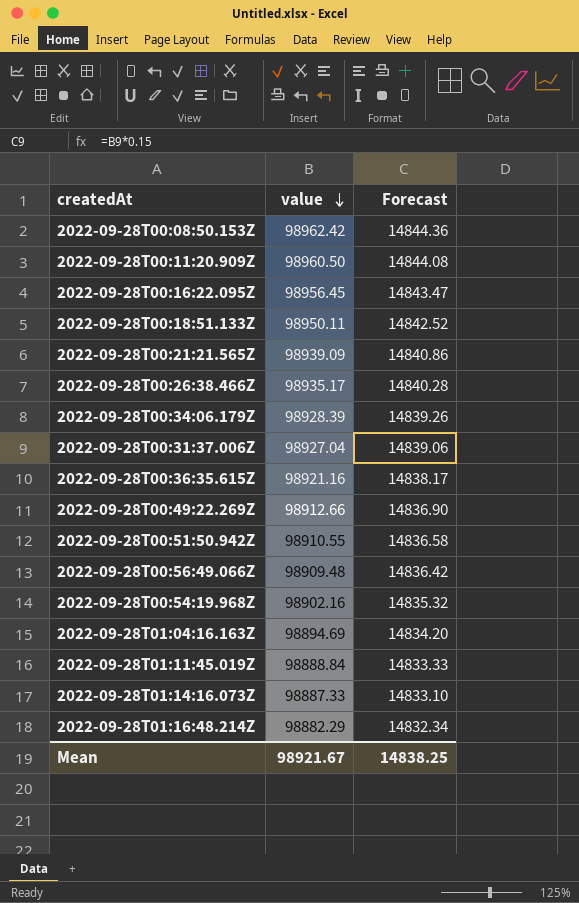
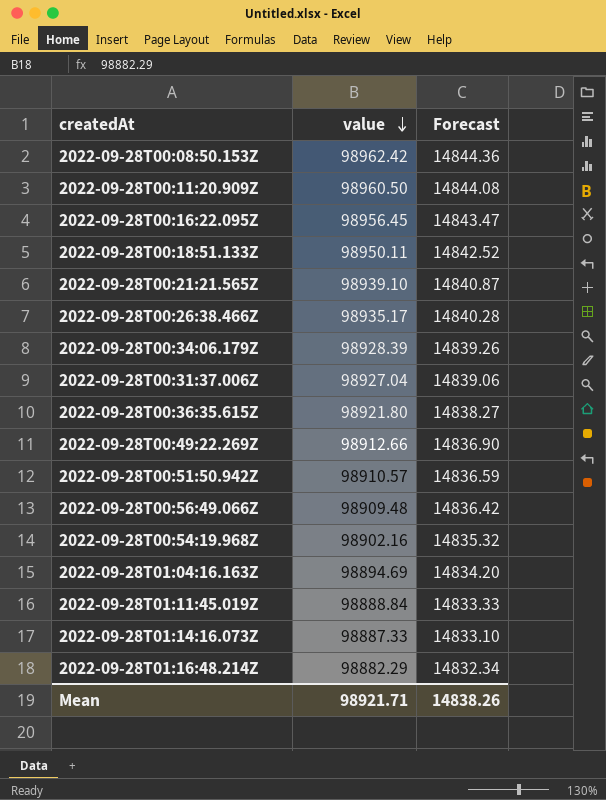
2022-09-28T00:21:21.565Z | value: 98939.09 -> 98939.10
2022-09-28T00:21:21.565Z | Forecast: 14840.86 -> 14840.87
2022-09-28T00:36:35.615Z | value: 98921.16 -> 98921.80
2022-09-28T00:36:35.615Z | Forecast: 14838.17 -> 14838.27
2022-09-28T00:51:50.942Z | value: 98910.55 -> 98910.57
2022-09-28T00:51:50.942Z | Forecast: 14836.58 -> 14836.59
Mean | value: 98921.67 -> 98921.71
Mean | Forecast: 14838.25 -> 14838.26

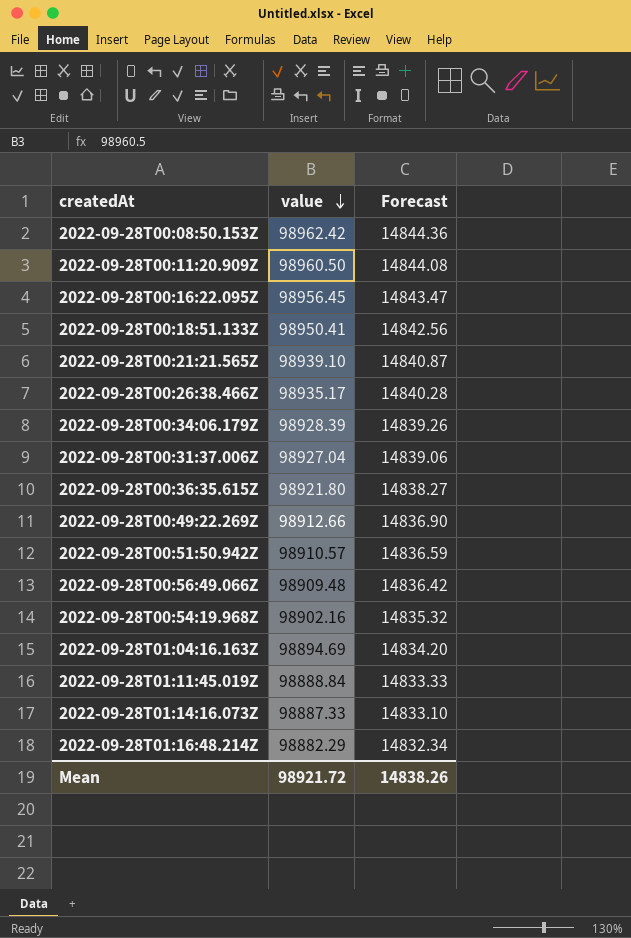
2022-09-28T00:18:51.133Z | value: 98950.11 -> 98950.41
2022-09-28T00:18:51.133Z | Forecast: 14842.52 -> 14842.56
Mean | value: 98921.71 -> 98921.72

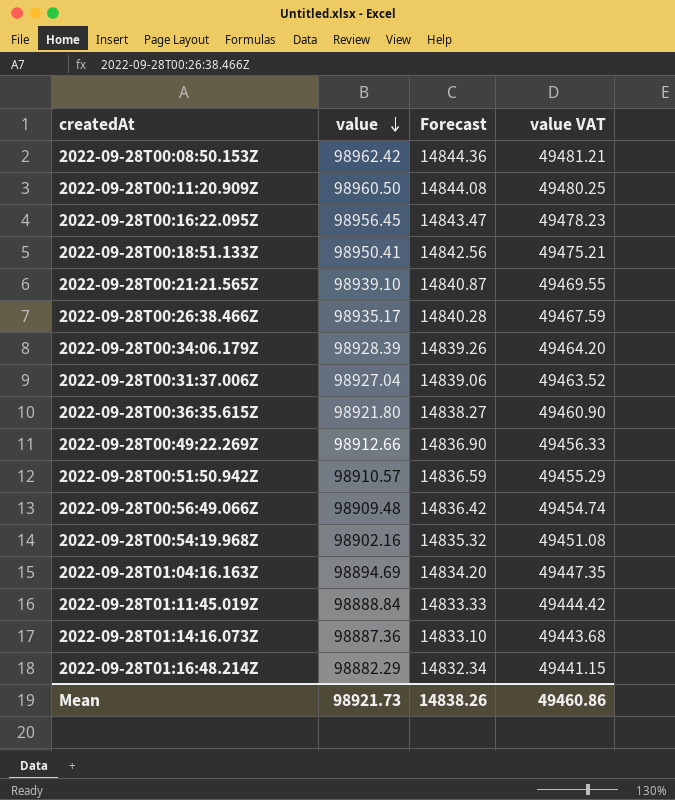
column value VAT | formula: none -> [value] * 0.5
2022-09-28T01:14:16.073Z | value: 98887.33 -> 98887.36
Mean | value: 98921.72 -> 98921.73

